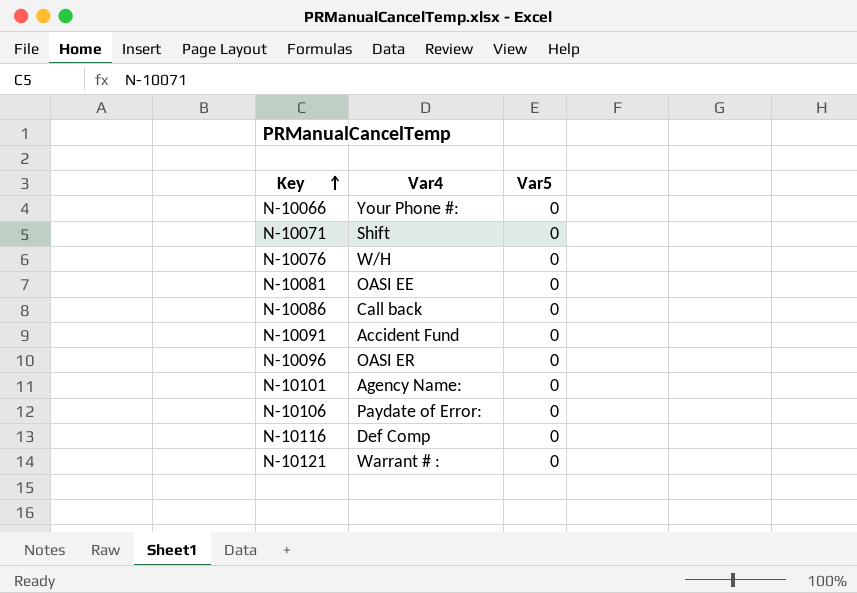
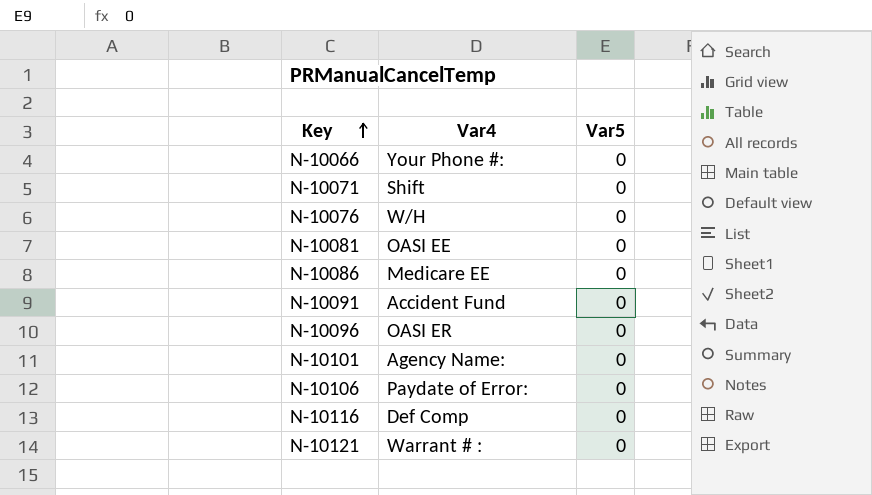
N-10086 | Var4: Call back -> Medicare EE

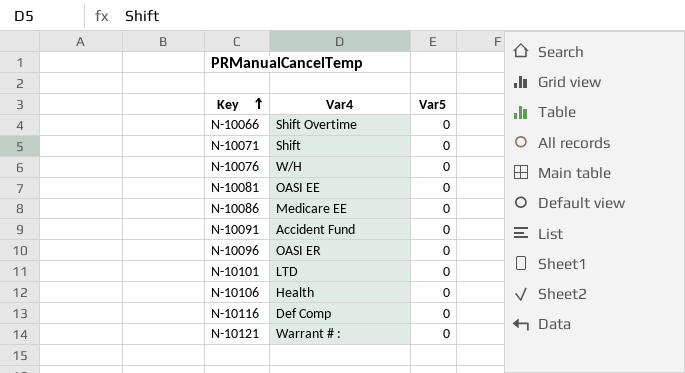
N-10066 | Var4: Your Phone #: -> Shift Overtime
N-10101 | Var4: Agency Name: -> LTD
N-10106 | Var4: Paydate of Error: -> Health

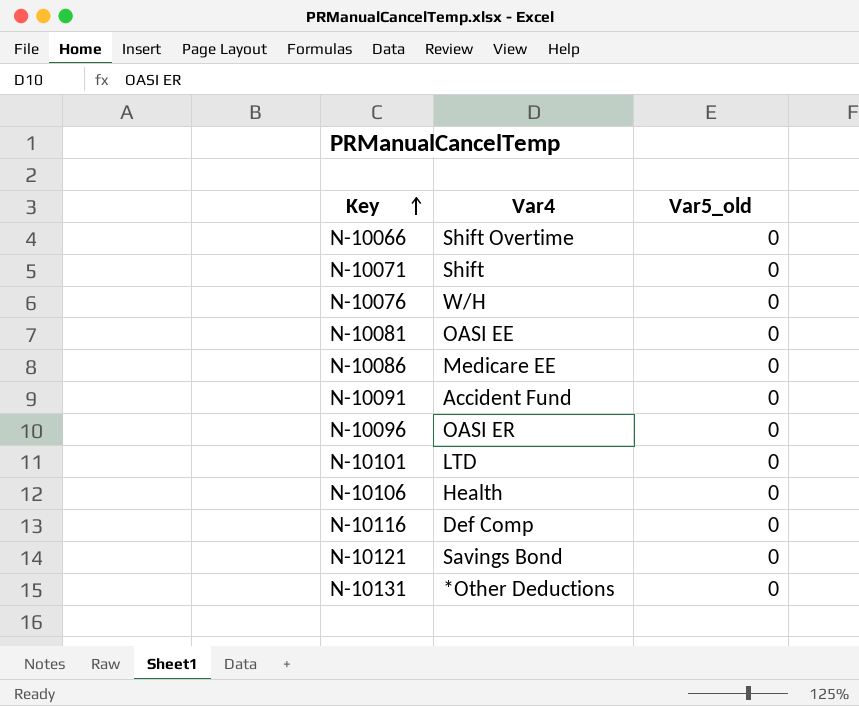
column name: Var5 -> Var5_old
N-10121 | Var4: Warrant # : -> Savings Bond
row N-10131: none -> *Other Deductions | 0

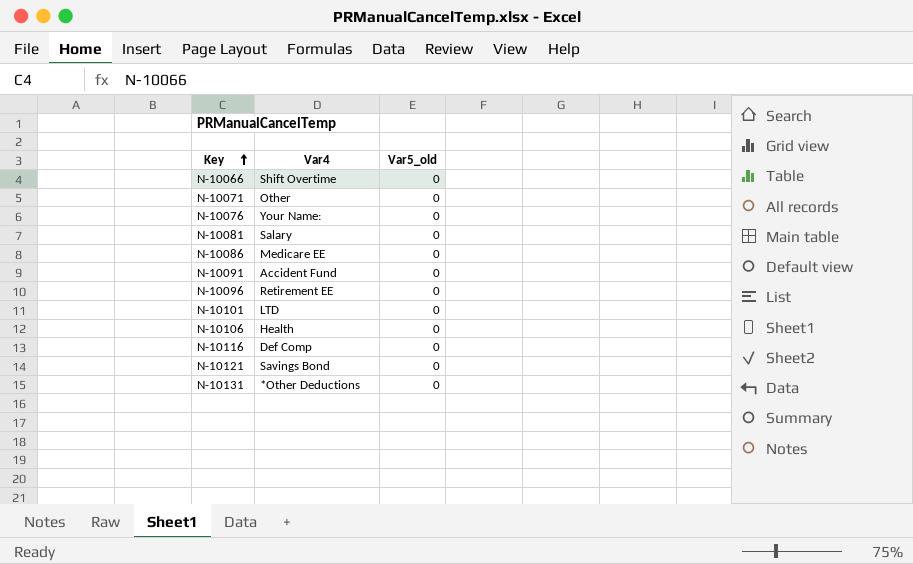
N-10071 | Var4: Shift -> Other
N-10076 | Var4: W/H -> Your Name:
N-10081 | Var4: OASI EE -> Salary
N-10096 | Var4: OASI ER -> Retirement EE

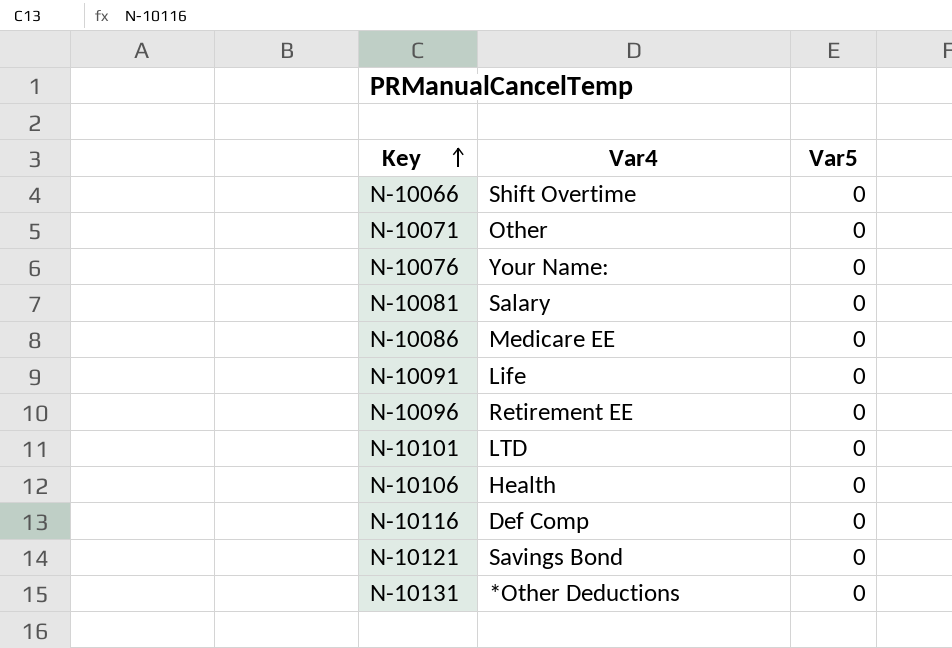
column name: Var5_old -> Var5
N-10091 | Var4: Accident Fund -> Life

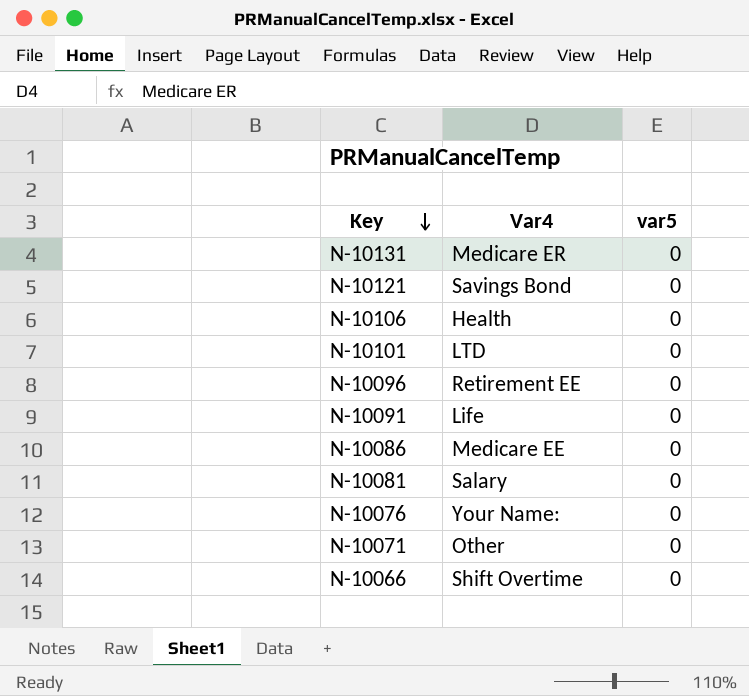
row order: Key ascending -> Key descending
column name: Var5 -> var5
row N-10116: Def Comp | 0 -> none
N-10131 | Var4: *Other Deductions -> Medicare ER

